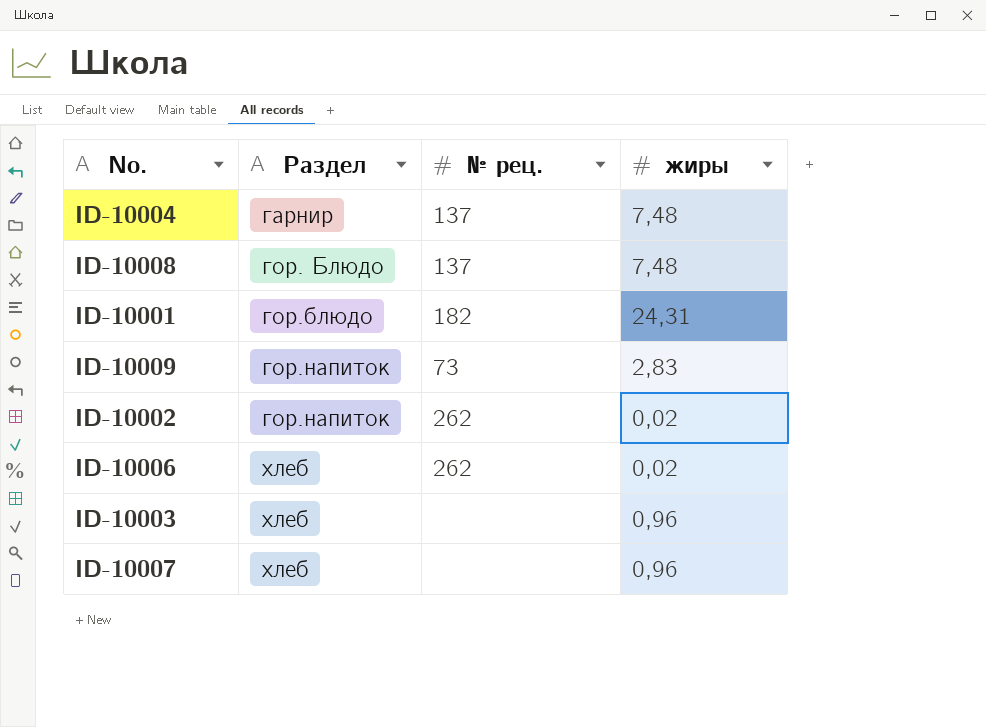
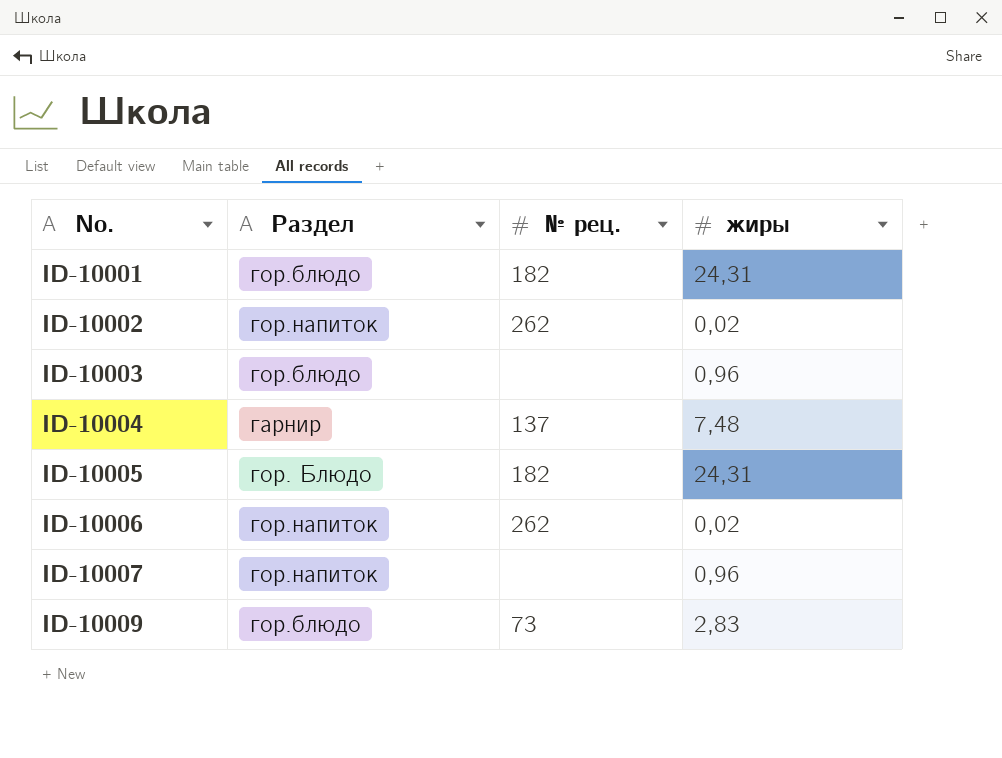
row order: Раздел ascending -> No. ascending
row ID-10008: гор. Блюдо | 137 | 7,48 -> none
ID-10003 | Раздел: хлеб -> гор.блюдо
row ID-10005: none -> гор. Блюдо | 182 | 24,31
ID-10006 | Раздел: хлеб -> гор.напиток
ID-10007 | Раздел: хлеб -> гор.напиток
ID-10009 | Раздел: гор.напиток -> гор.блюдо

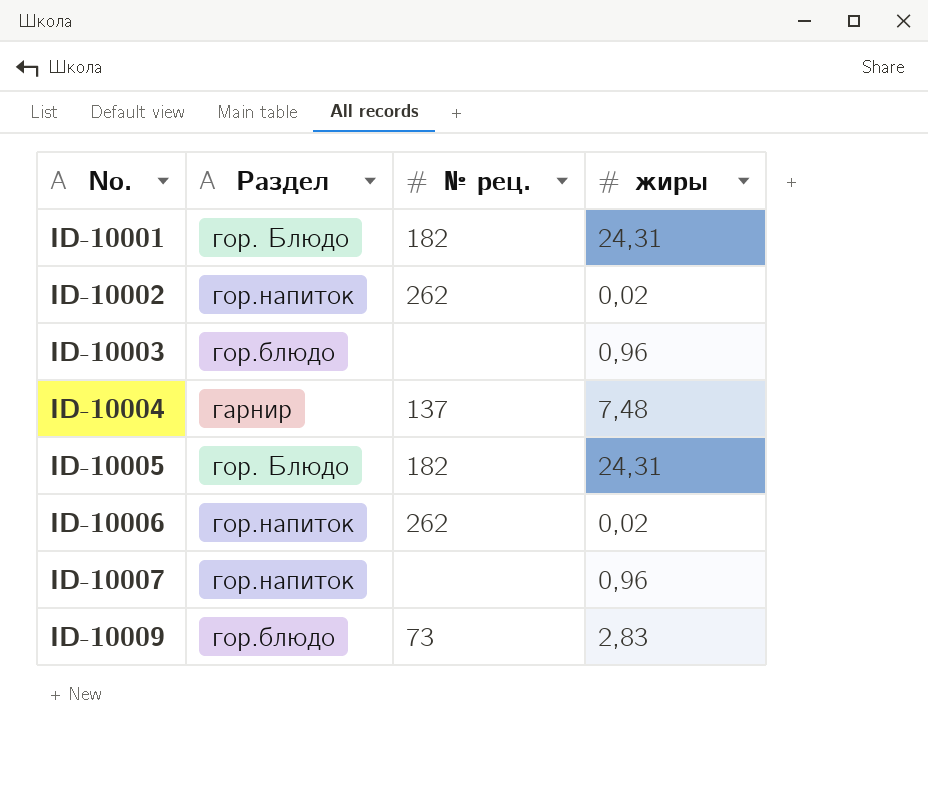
ID-10001 | Раздел: гор.блюдо -> гор. Блюдо

